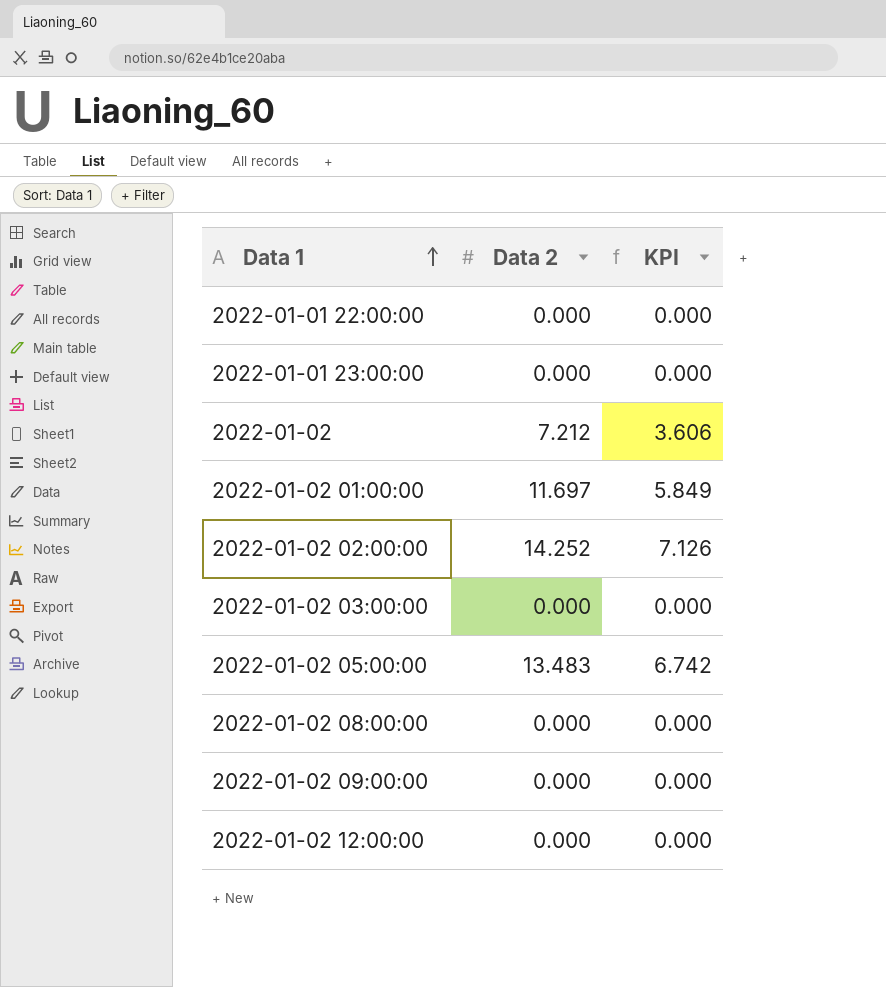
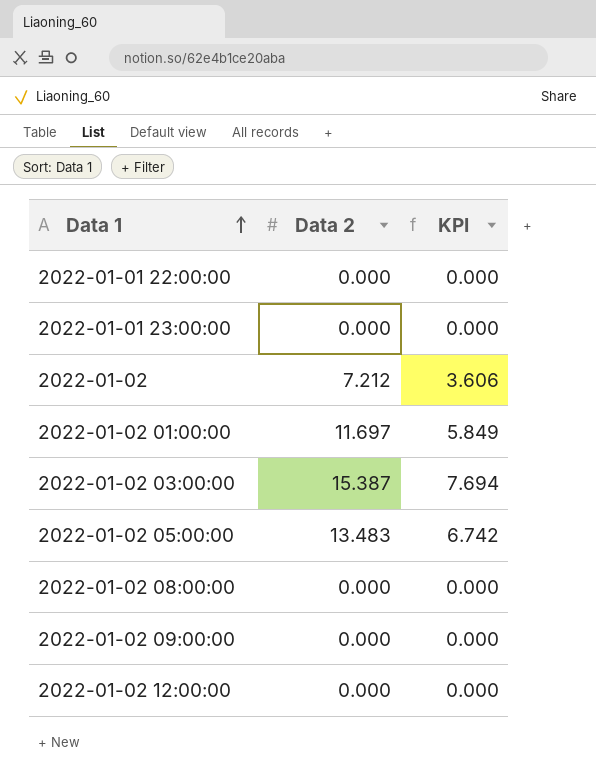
row 2022-01-02 02:00:00: 14.252 | 7.126 -> none
2022-01-02 03:00:00 | Data 2: 0.000 -> 15.387
2022-01-02 03:00:00 | KPI: 0.000 -> 7.694

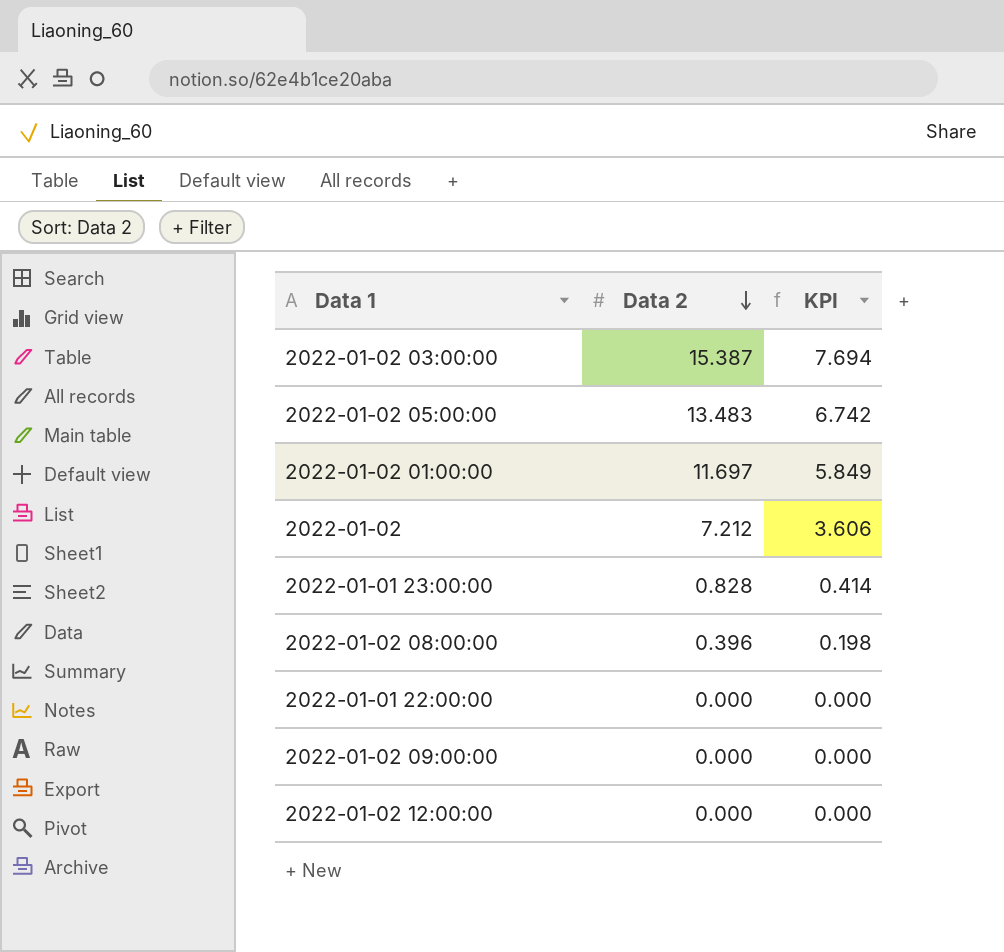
row order: Data 1 ascending -> Data 2 descending
2022-01-01 23:00:00 | Data 2: 0.000 -> 0.828
2022-01-01 23:00:00 | KPI: 0.000 -> 0.414
2022-01-02 08:00:00 | Data 2: 0.000 -> 0.396
2022-01-02 08:00:00 | KPI: 0.000 -> 0.198

